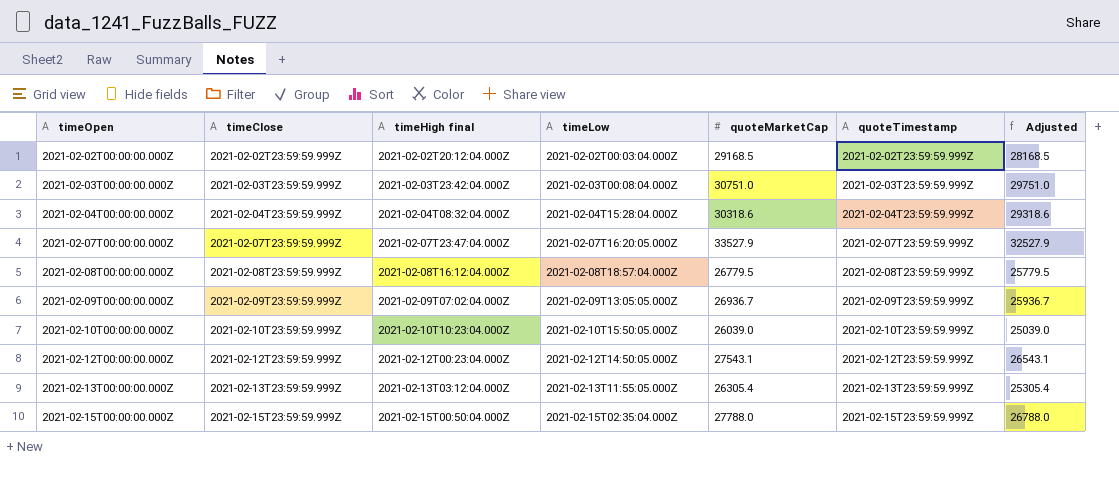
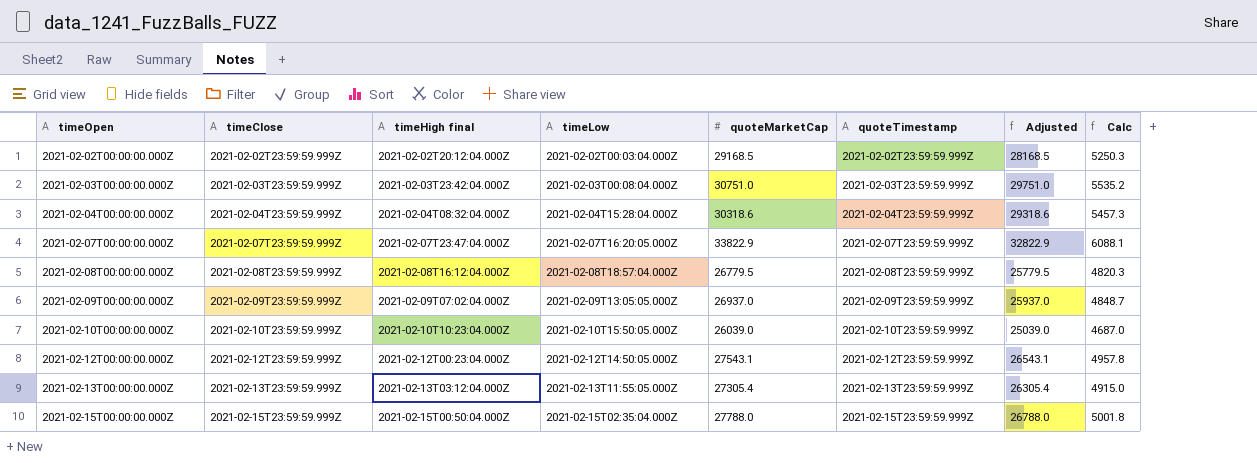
column Calc | formula: none -> [quoteMarketCap] * 0.18
2021-02-07T00:00:00.000Z | quoteMarketCap: 33527.9 -> 33822.9
2021-02-07T00:00:00.000Z | Adjusted: 32527.9 -> 32822.9
2021-02-09T00:00:00.000Z | quoteMarketCap: 26936.7 -> 26937.0
2021-02-09T00:00:00.000Z | Adjusted: 25936.7 -> 25937.0
2021-02-13T00:00:00.000Z | quoteMarketCap: 26305.4 -> 27305.4
2021-02-13T00:00:00.000Z | Adjusted: 25305.4 -> 26305.4

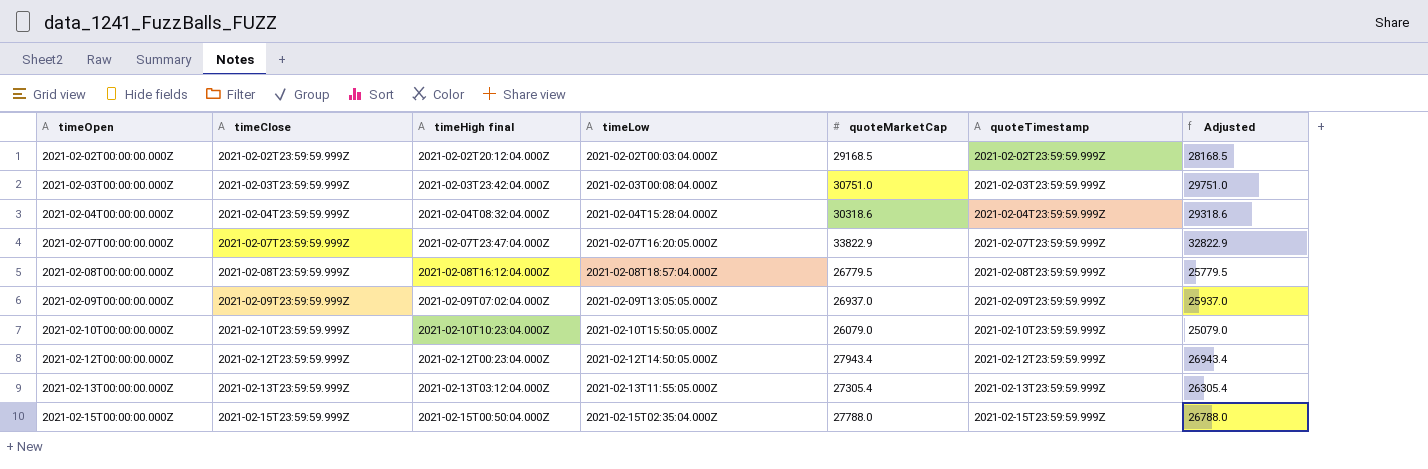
column Calc | formula: [quoteMarketCap] * 0.18 -> none
2021-02-10T00:00:00.000Z | quoteMarketCap: 26039.0 -> 26079.0
2021-02-10T00:00:00.000Z | Adjusted: 25039.0 -> 25079.0
2021-02-12T00:00:00.000Z | quoteMarketCap: 27543.1 -> 27943.4
2021-02-12T00:00:00.000Z | Adjusted: 26543.1 -> 26943.4

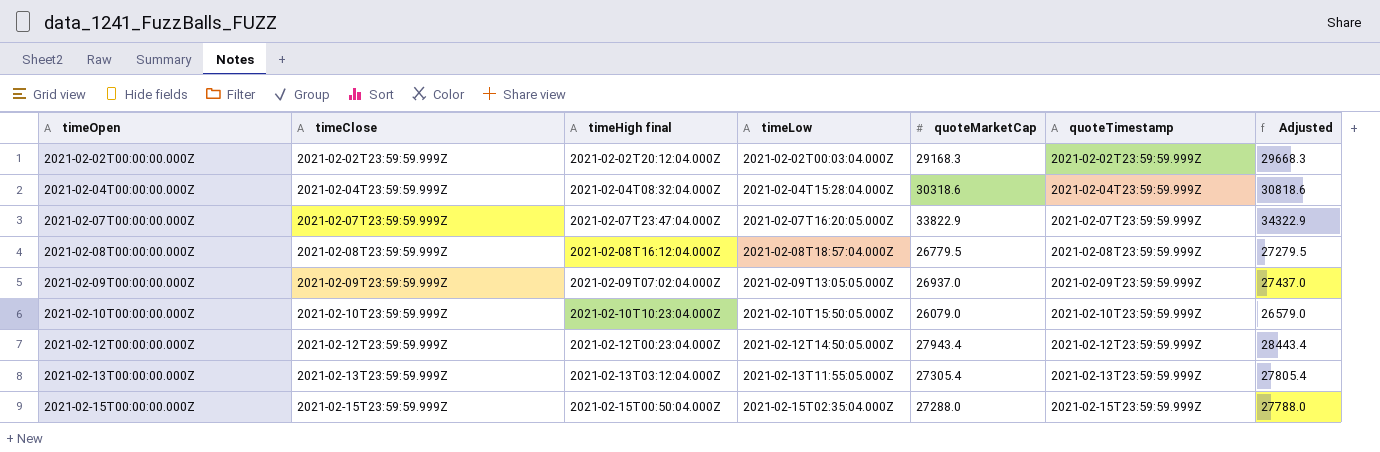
column Adjusted | formula: [quoteMarketCap] - 1000 -> [quoteMarketCap] + 500
row 2021-02-03T00:00:00.000Z: 2021-02-03T23:59:59.999Z | 2021-02-03T23:42:04.000Z | 2021-02-03T00:08:04.000Z | 30751.0 | 2021-02-03T23:59:59.999Z | 29751.0 -> none
2021-02-02T00:00:00.000Z | quoteMarketCap: 29168.5 -> 29168.3
2021-02-15T00:00:00.000Z | quoteMarketCap: 27788.0 -> 27288.0

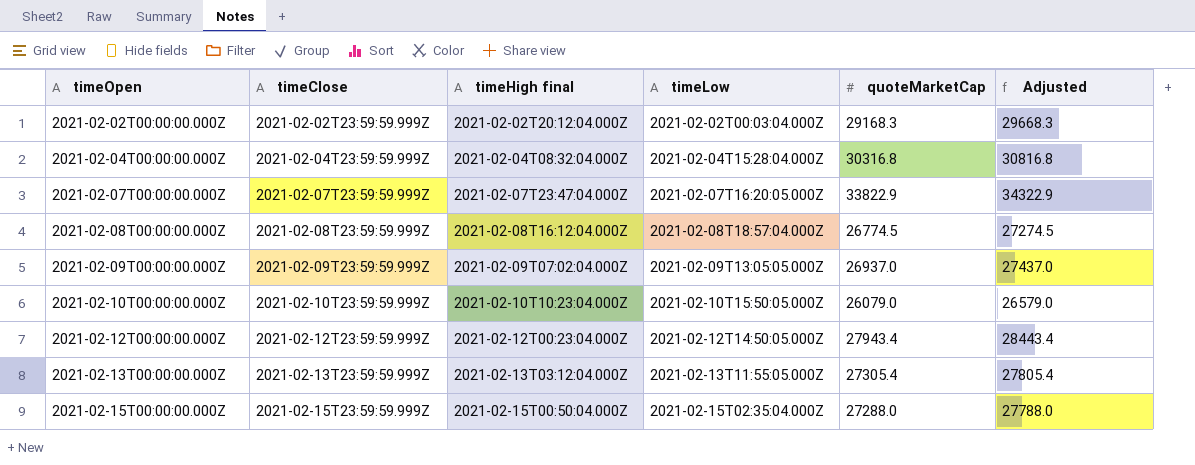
column quoteTimestamp | position: 6 -> none
2021-02-04T00:00:00.000Z | quoteMarketCap: 30318.6 -> 30316.8
2021-02-04T00:00:00.000Z | Adjusted: 30818.6 -> 30816.8
2021-02-08T00:00:00.000Z | quoteMarketCap: 26779.5 -> 26774.5
2021-02-08T00:00:00.000Z | Adjusted: 27279.5 -> 27274.5

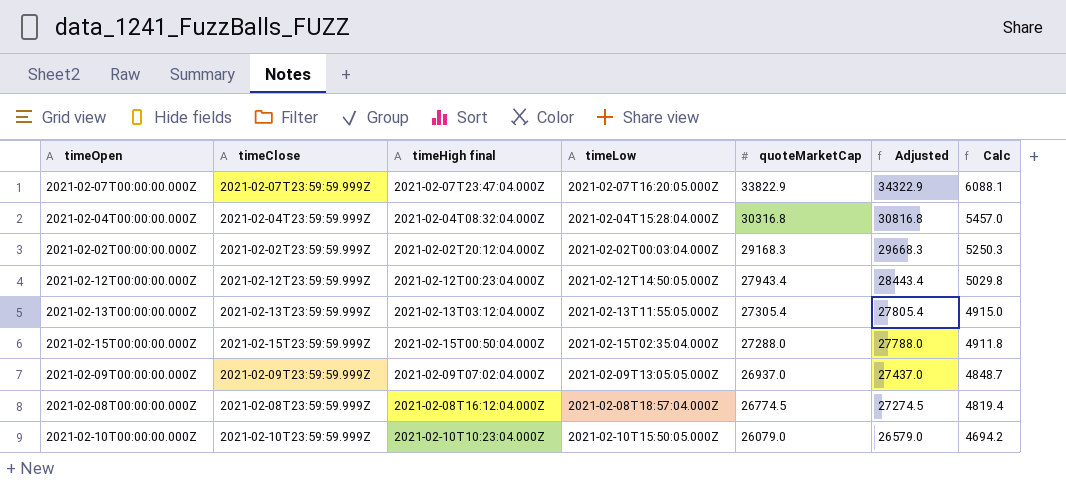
row order: timeOpen ascending -> quoteMarketCap descending
column Calc | formula: none -> [quoteMarketCap] * 0.18

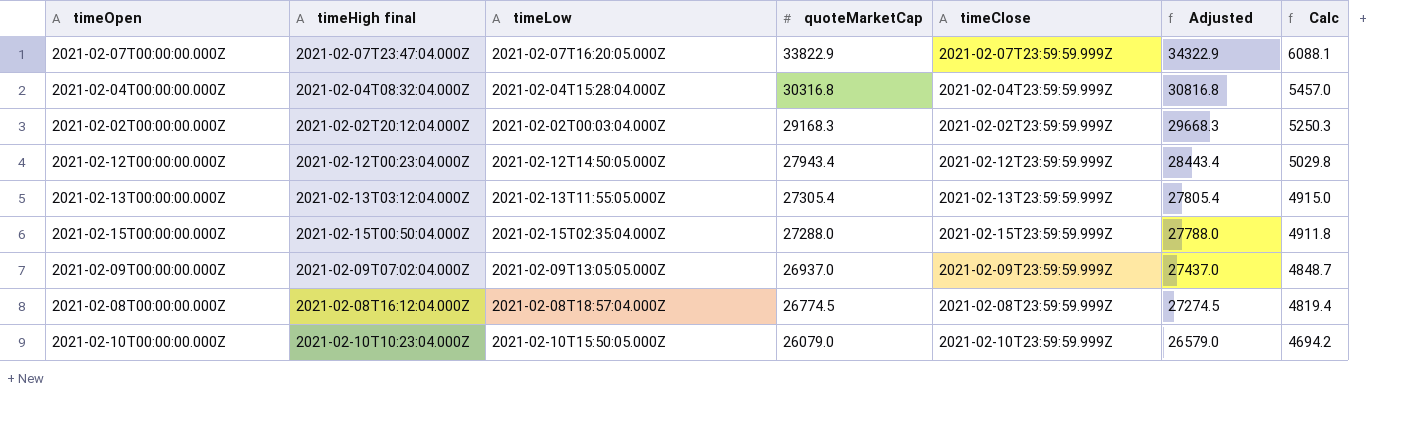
column timeClose | position: 2 -> 5

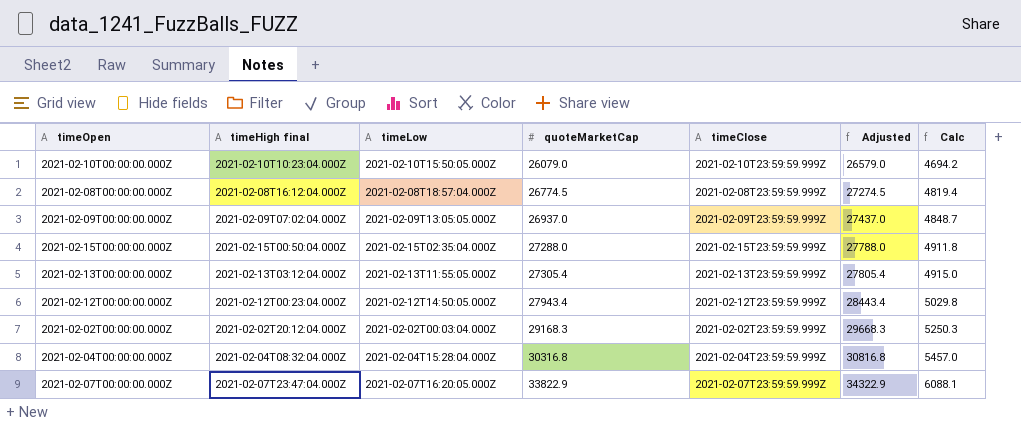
row order: quoteMarketCap descending -> quoteMarketCap ascending

